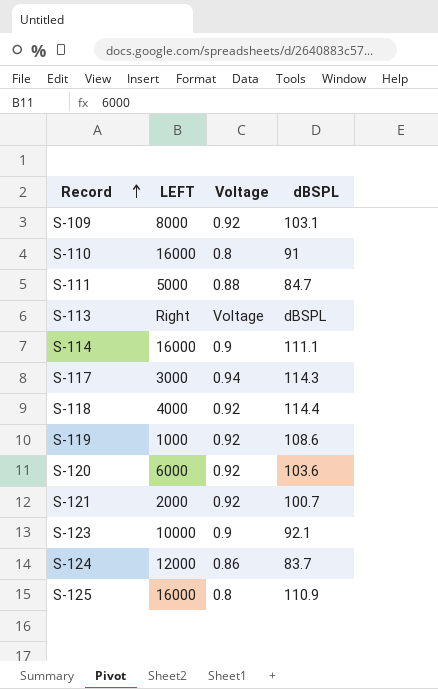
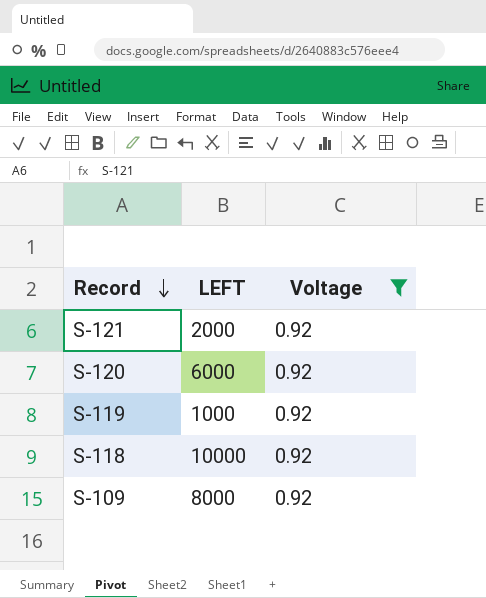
filter: none -> Voltage = 0.92
row order: Record ascending -> Record descending
column dBSPL | position: 4 -> none
S-118 | LEFT: 4000 -> 10000

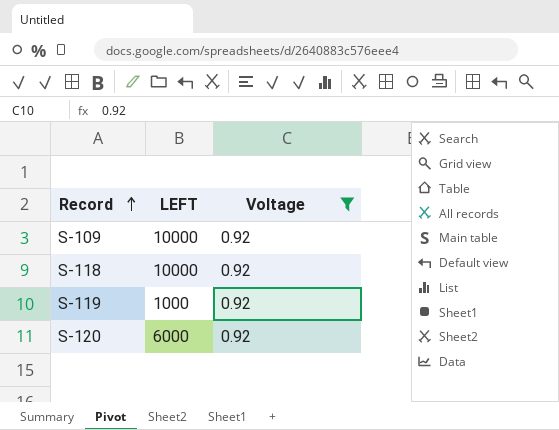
row order: Record descending -> Record ascending
row S-121: 2000 | 0.92 -> none
S-109 | LEFT: 8000 -> 10000

